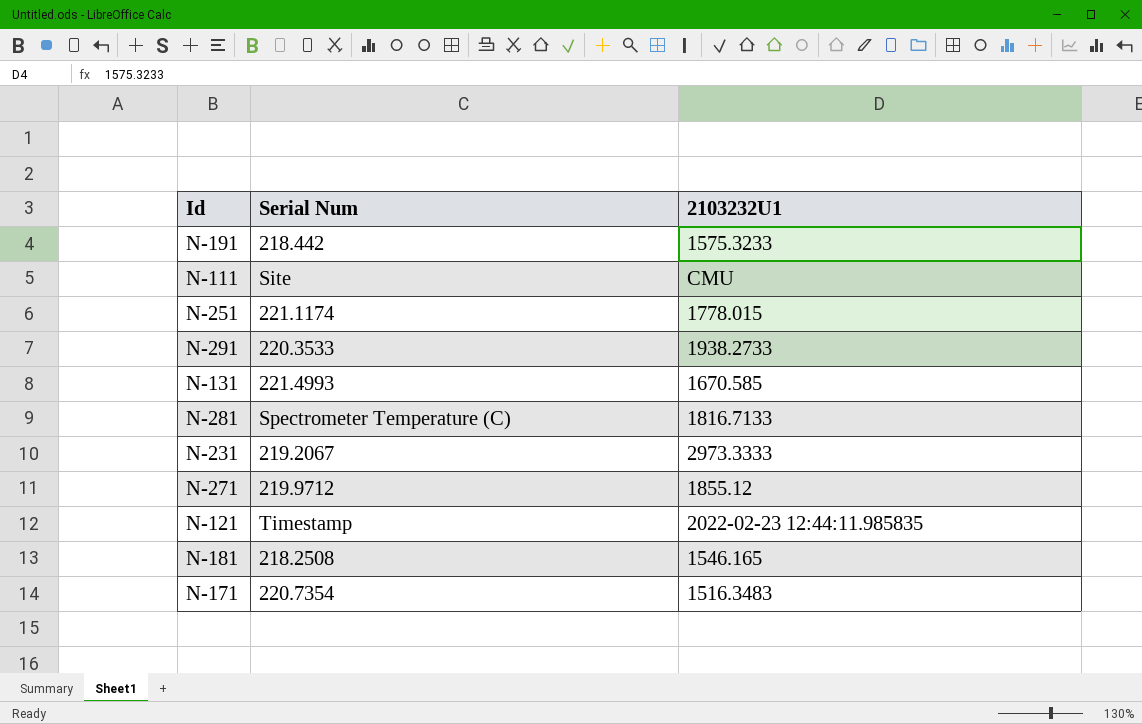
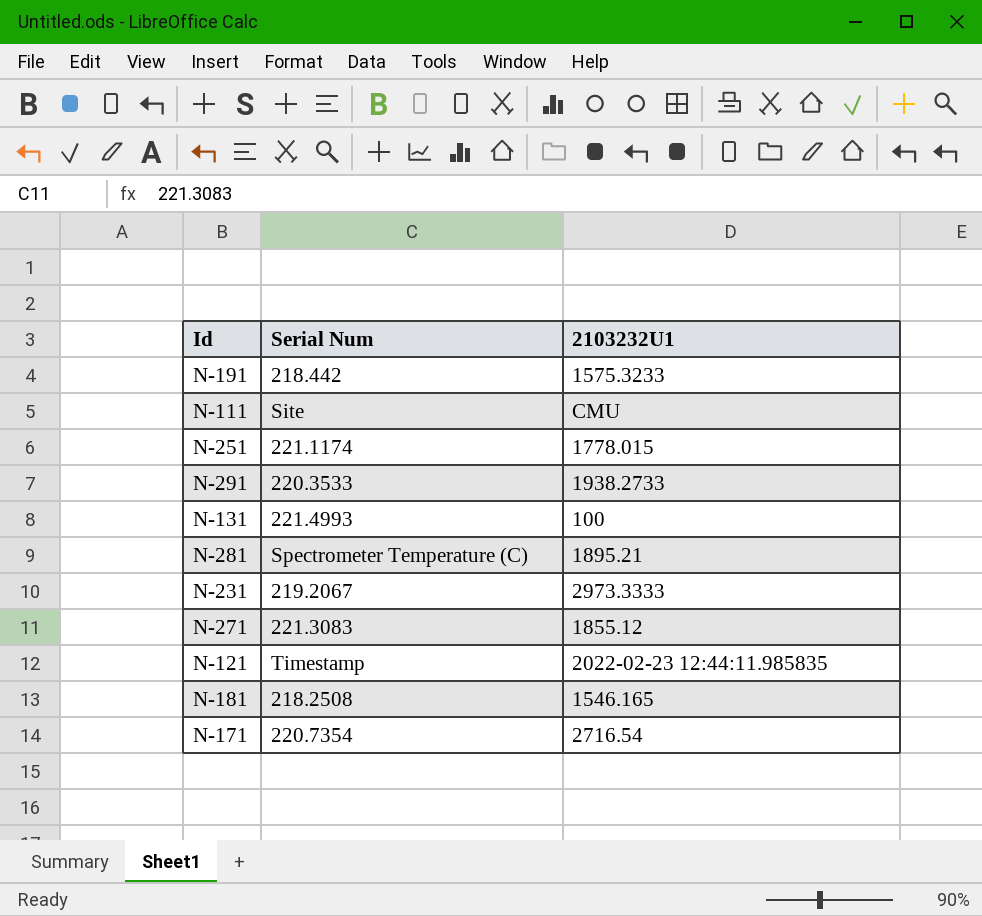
N-131 | 2103232U1: 1670.585 -> 100
N-281 | 2103232U1: 1816.7133 -> 1895.21
N-271 | Serial Num: 219.9712 -> 221.3083
N-171 | 2103232U1: 1516.3483 -> 2716.54

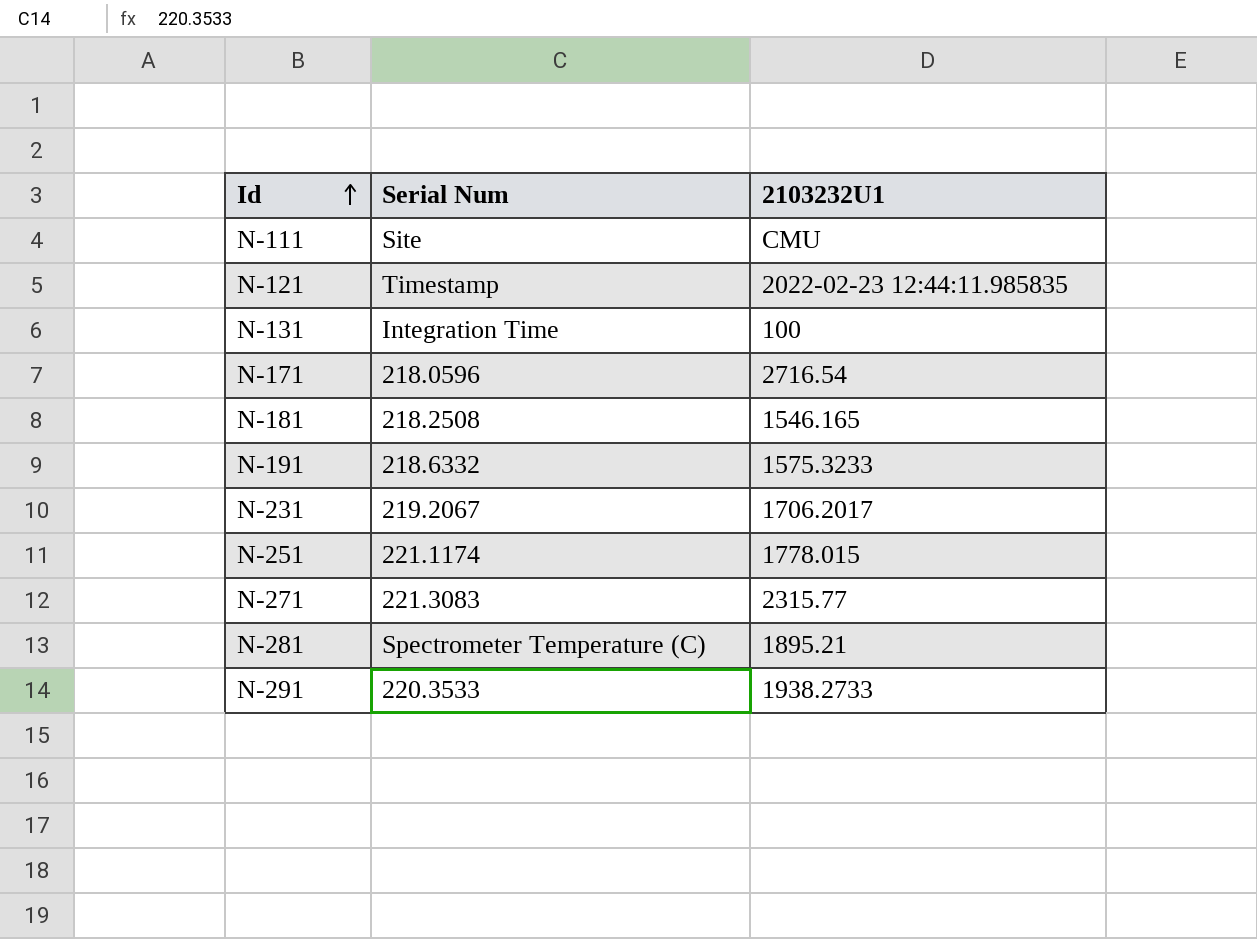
row order: none -> Id ascending
N-131 | Serial Num: 221.4993 -> Integration Time
N-171 | Serial Num: 220.7354 -> 218.0596
N-191 | Serial Num: 218.442 -> 218.6332
N-231 | 2103232U1: 2973.3333 -> 1706.2017
N-271 | 2103232U1: 1855.12 -> 2315.77

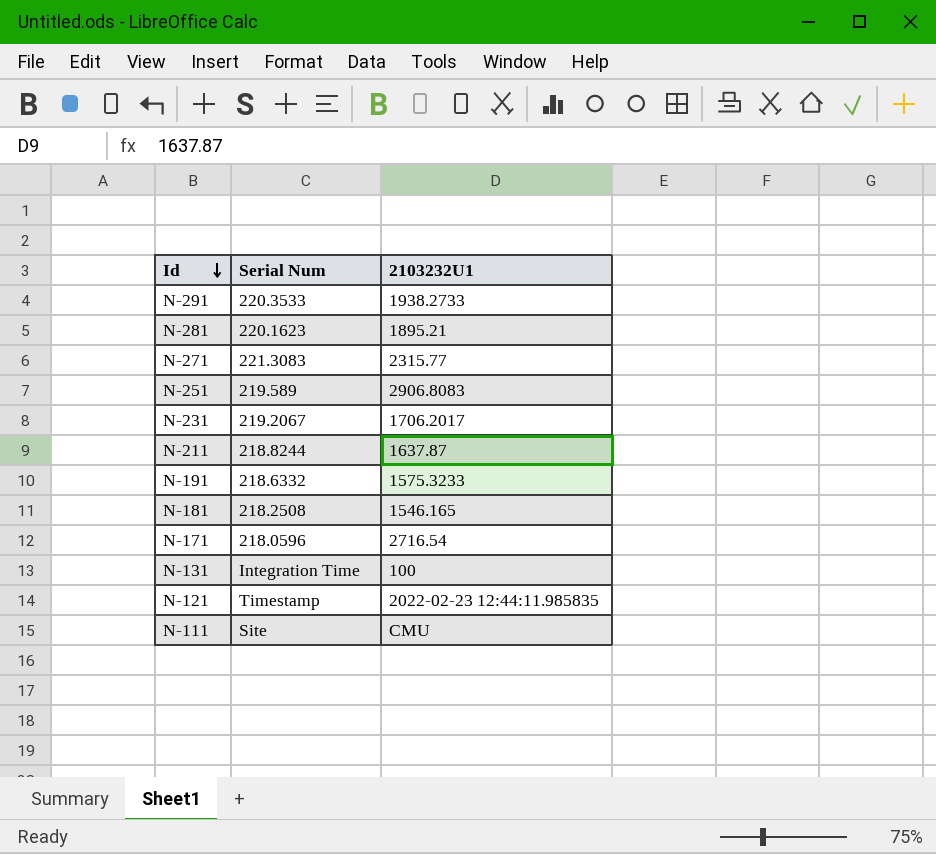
row order: Id ascending -> Id descending
N-281 | Serial Num: Spectrometer Temperature (C) -> 220.1623
N-251 | Serial Num: 221.1174 -> 219.589
N-251 | 2103232U1: 1778.015 -> 2906.8083
row N-211: none -> 218.8244 | 1637.87

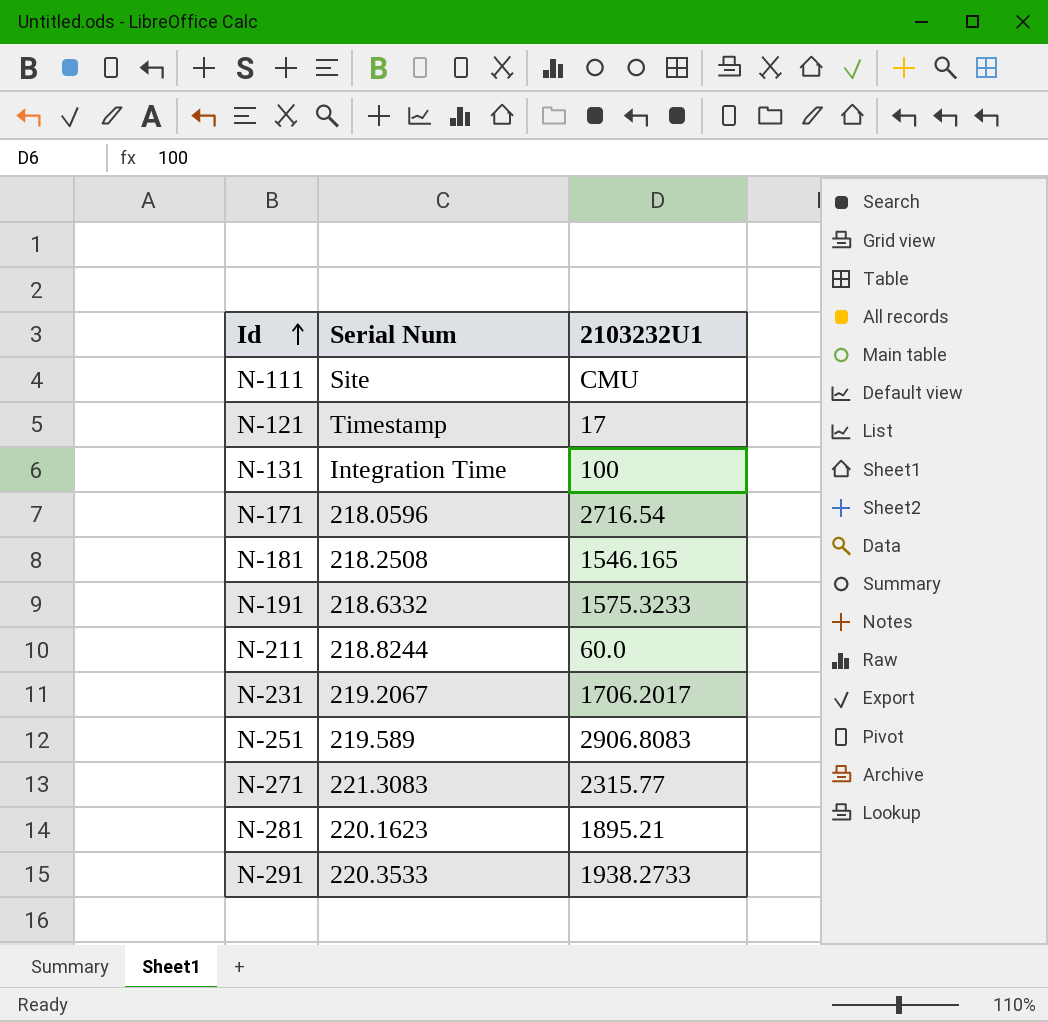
row order: Id descending -> Id ascending
N-121 | 2103232U1: 2022-02-23 12:44:11.985835 -> 17
N-211 | 2103232U1: 1637.87 -> 60.0

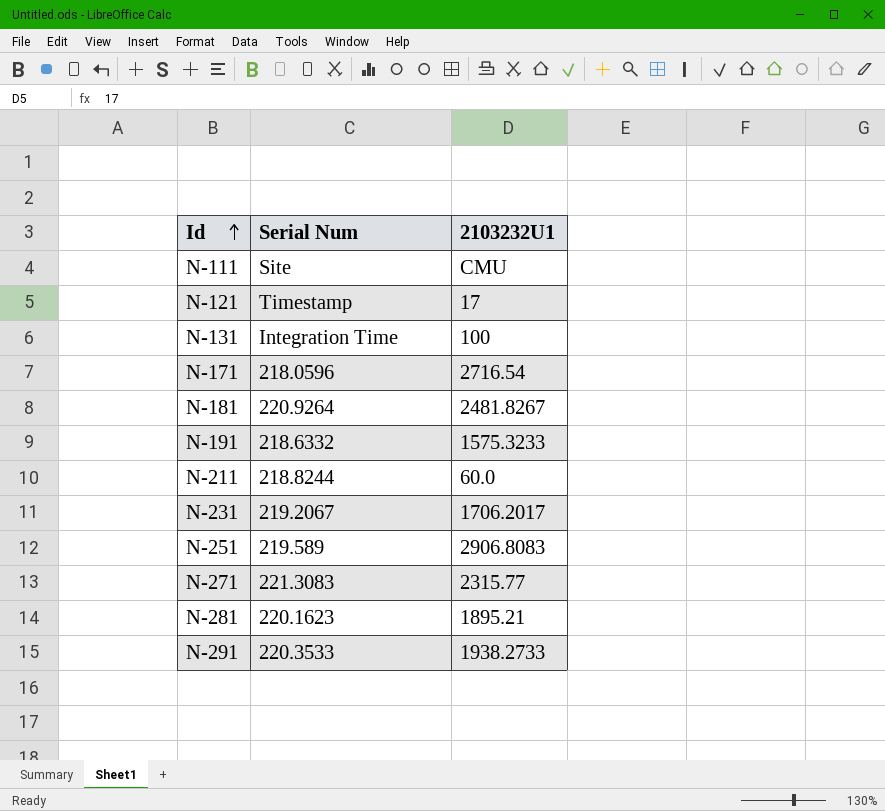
N-181 | Serial Num: 218.2508 -> 220.9264
N-181 | 2103232U1: 1546.165 -> 2481.8267

